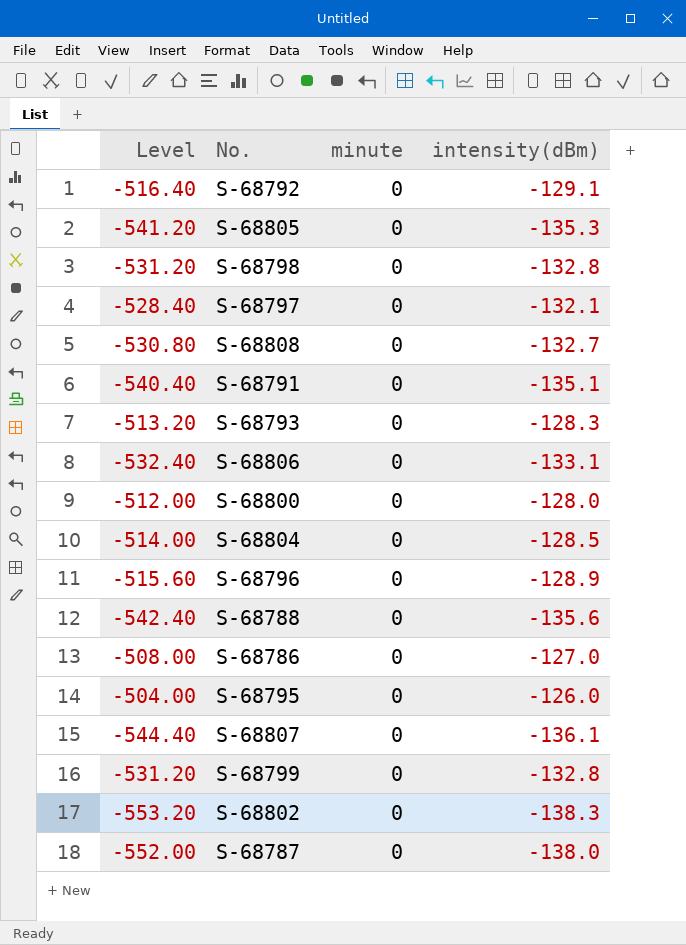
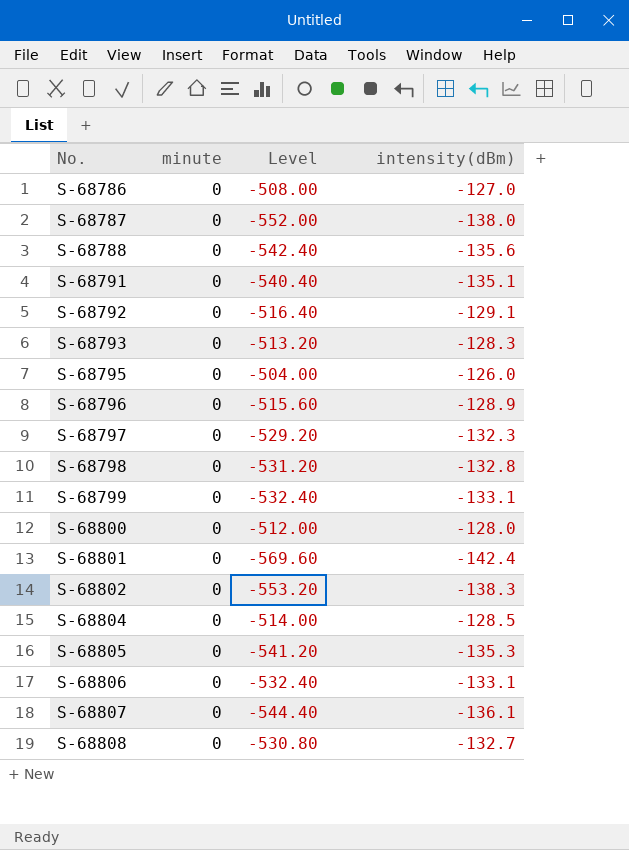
row order: none -> No. ascending
column Level | position: 1 -> 3
S-68797 | Level: -528.40 -> -529.20
S-68797 | intensity(dBm): -132.1 -> -132.3
S-68799 | Level: -531.20 -> -532.40
S-68799 | intensity(dBm): -132.8 -> -133.1
row S-68801: none -> 0 | -569.60 | -142.4

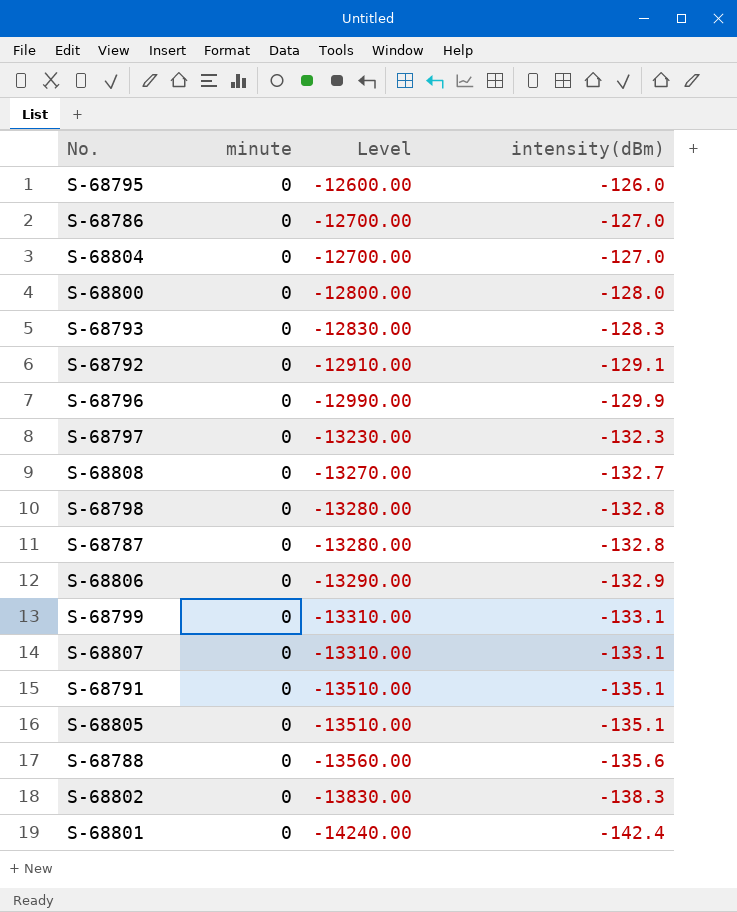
row order: No. ascending -> Level descending
column Level | formula: [intensity(dBm)] * 4 -> [intensity(dBm)] * 100
S-68804 | intensity(dBm): -128.5 -> -127.0
S-68796 | intensity(dBm): -128.9 -> -129.9
S-68787 | intensity(dBm): -138.0 -> -132.8
S-68806 | intensity(dBm): -133.1 -> -132.9
S-68807 | intensity(dBm): -136.1 -> -133.1
S-68805 | intensity(dBm): -135.3 -> -135.1

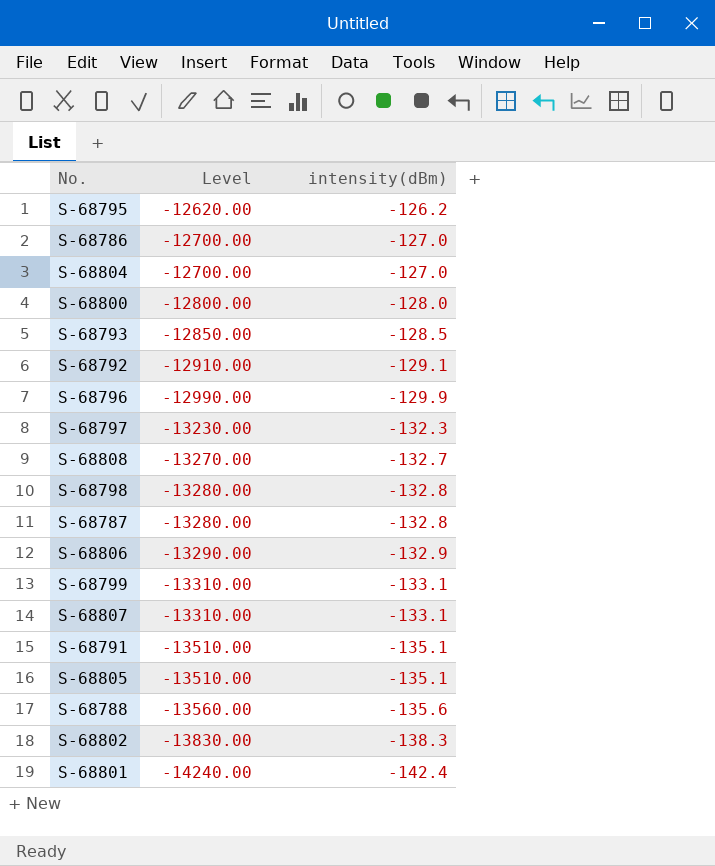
column minute | position: 2 -> none
S-68795 | Level: -12600.00 -> -12620.00
S-68795 | intensity(dBm): -126.0 -> -126.2
S-68793 | Level: -12830.00 -> -12850.00
S-68793 | intensity(dBm): -128.3 -> -128.5

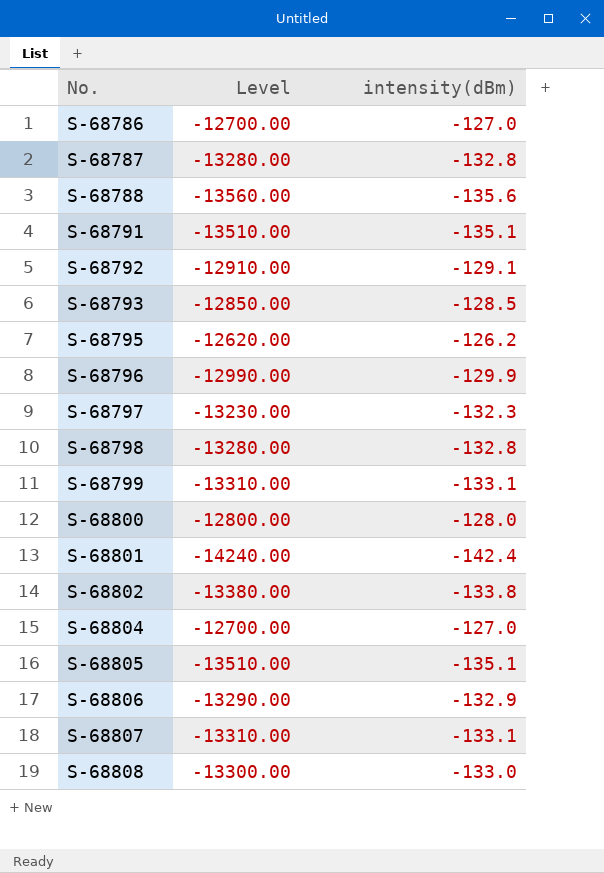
row order: Level descending -> No. ascending
S-68802 | Level: -13830.00 -> -13380.00
S-68802 | intensity(dBm): -138.3 -> -133.8
S-68808 | Level: -13270.00 -> -13300.00
S-68808 | intensity(dBm): -132.7 -> -133.0

